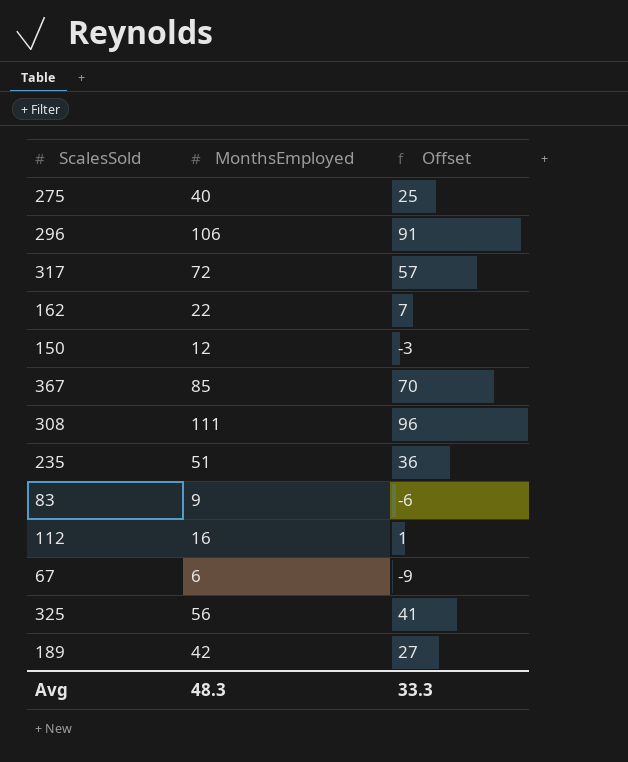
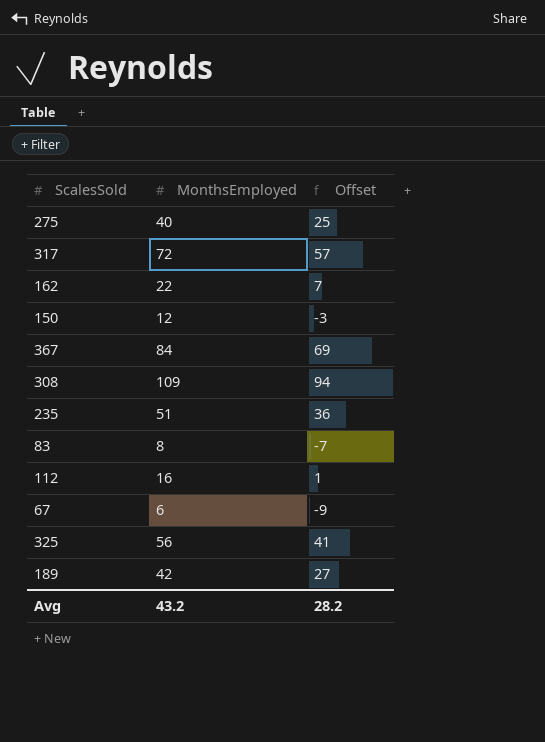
row 296: 106 | 91 -> none
367 | MonthsEmployed: 85 -> 84
367 | Offset: 70 -> 69
308 | MonthsEmployed: 111 -> 109
308 | Offset: 96 -> 94
83 | MonthsEmployed: 9 -> 8
83 | Offset: -6 -> -7
Avg | MonthsEmployed: 48.3 -> 43.2
Avg | Offset: 33.3 -> 28.2

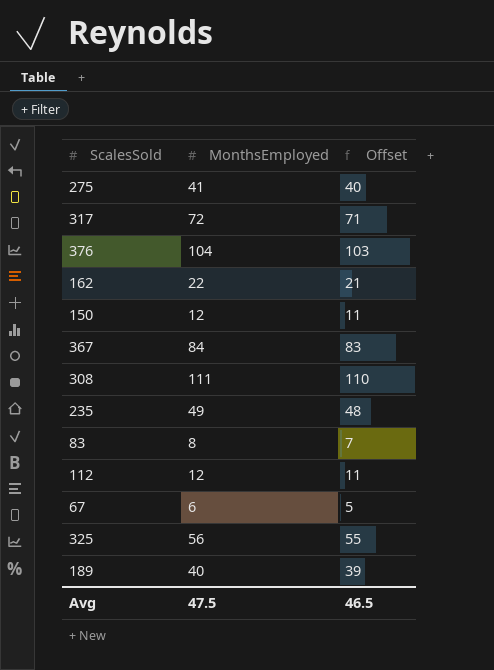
column Offset | formula: [MonthsEmployed] - 15 -> [MonthsEmployed] - 1
275 | MonthsEmployed: 40 -> 41
row 376: none -> 104 | 103
308 | MonthsEmployed: 109 -> 111
235 | MonthsEmployed: 51 -> 49
112 | MonthsEmployed: 16 -> 12
189 | MonthsEmployed: 42 -> 40
Avg | MonthsEmployed: 43.2 -> 47.5
Avg | Offset: 28.2 -> 46.5

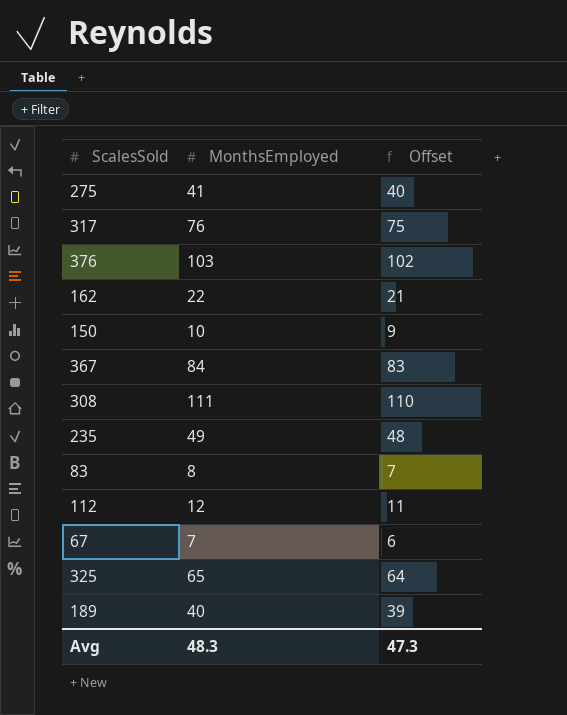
317 | MonthsEmployed: 72 -> 76
317 | Offset: 71 -> 75
376 | MonthsEmployed: 104 -> 103
376 | Offset: 103 -> 102
150 | MonthsEmployed: 12 -> 10
150 | Offset: 11 -> 9
67 | MonthsEmployed: 6 -> 7
67 | Offset: 5 -> 6
325 | MonthsEmployed: 56 -> 65
325 | Offset: 55 -> 64
Avg | MonthsEmployed: 47.5 -> 48.3
Avg | Offset: 46.5 -> 47.3

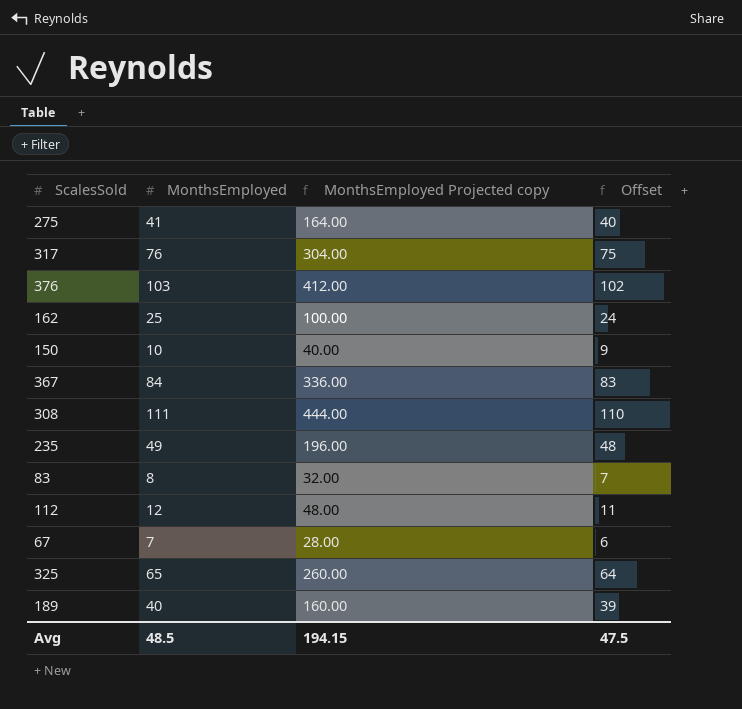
column MonthsEmployed Projected copy | formula: none -> [MonthsEmployed] * 4
162 | MonthsEmployed: 22 -> 25
162 | Offset: 21 -> 24
Avg | MonthsEmployed: 48.3 -> 48.5
Avg | Offset: 47.3 -> 47.5

